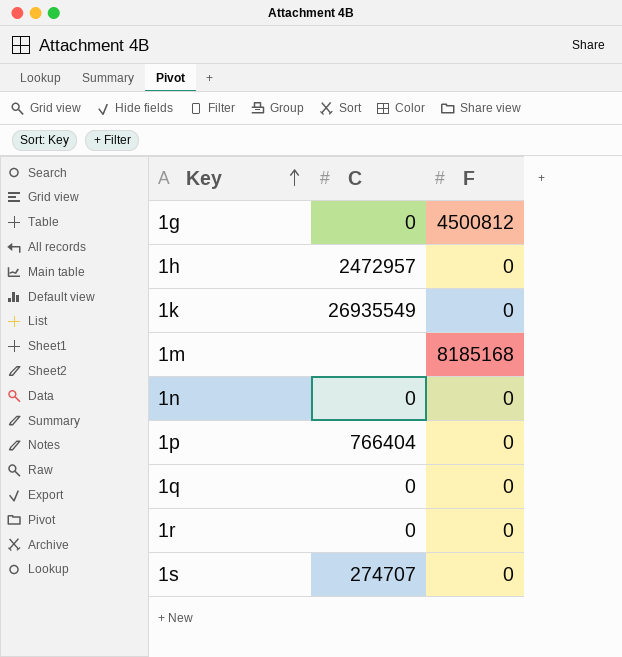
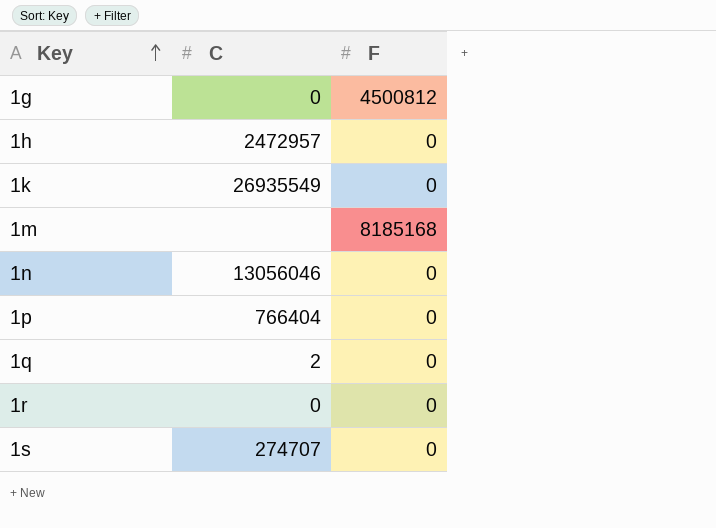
1n | C: 0 -> 13056046
1q | C: 0 -> 2

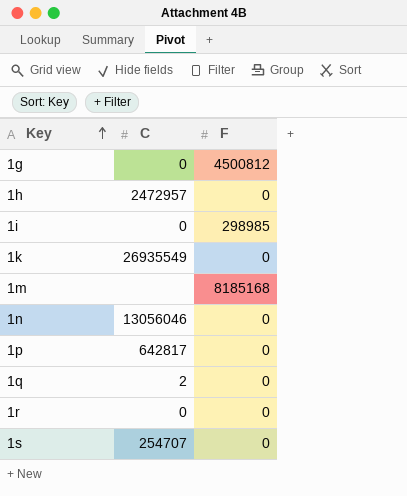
row 1i: none -> 0 | 298985
1p | C: 766404 -> 642817
1s | C: 274707 -> 254707

